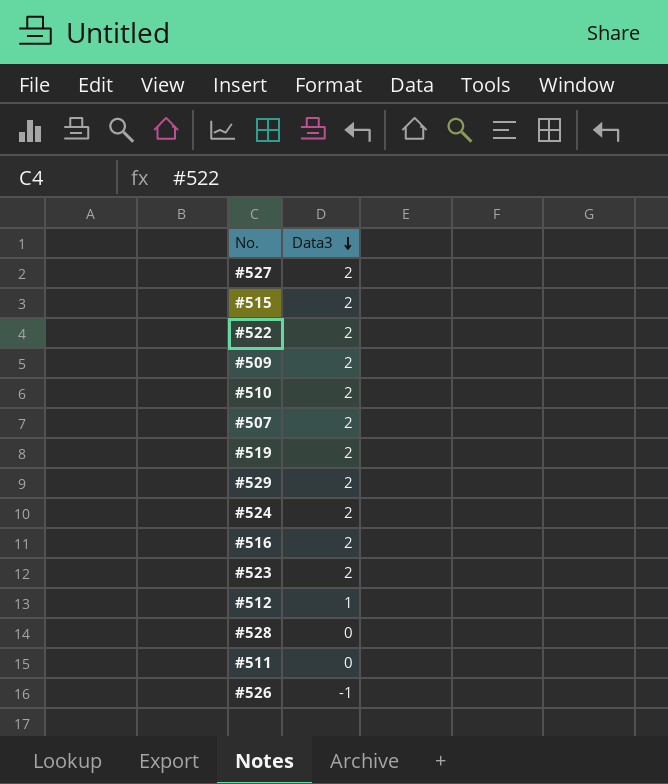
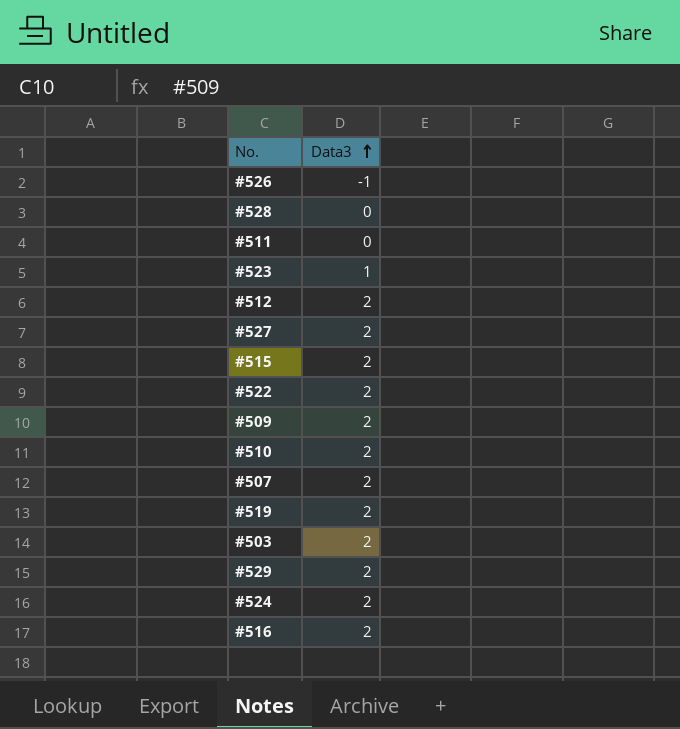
row order: Data3 descending -> Data3 ascending
#523 | Data3: 2 -> 1
#512 | Data3: 1 -> 2
row #503: none -> 2

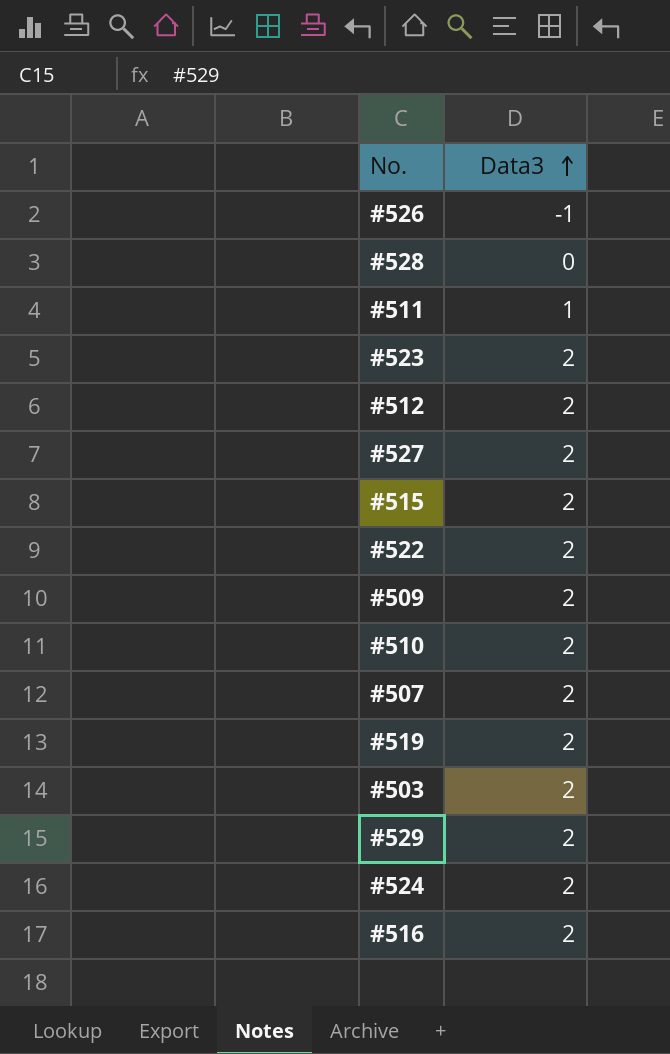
#511 | Data3: 0 -> 1
#523 | Data3: 1 -> 2

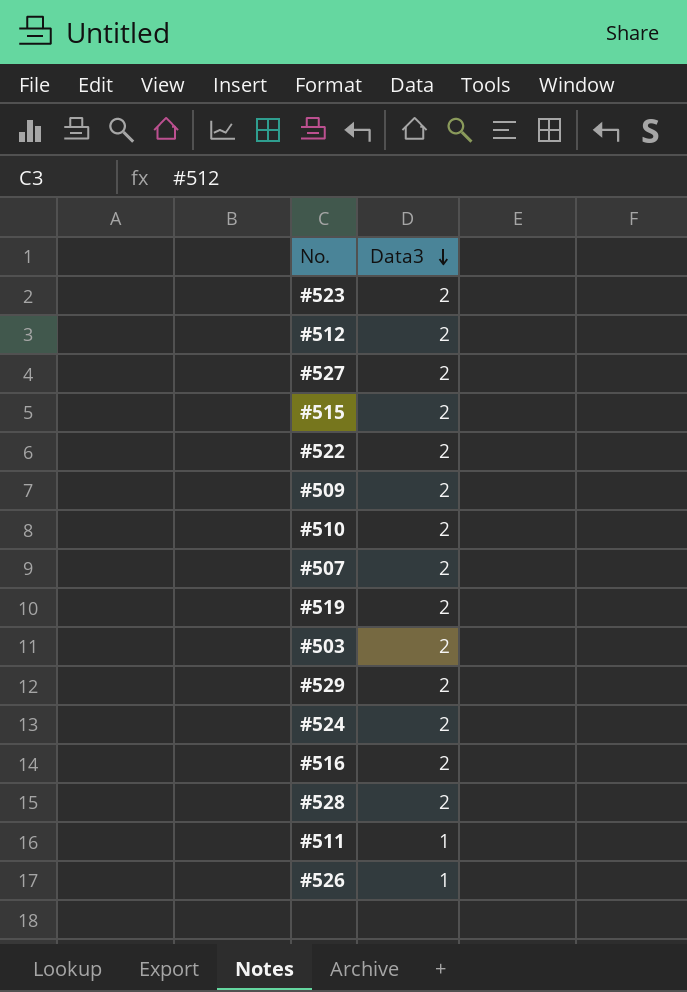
row order: Data3 ascending -> Data3 descending
#528 | Data3: 0 -> 2
#526 | Data3: -1 -> 1

